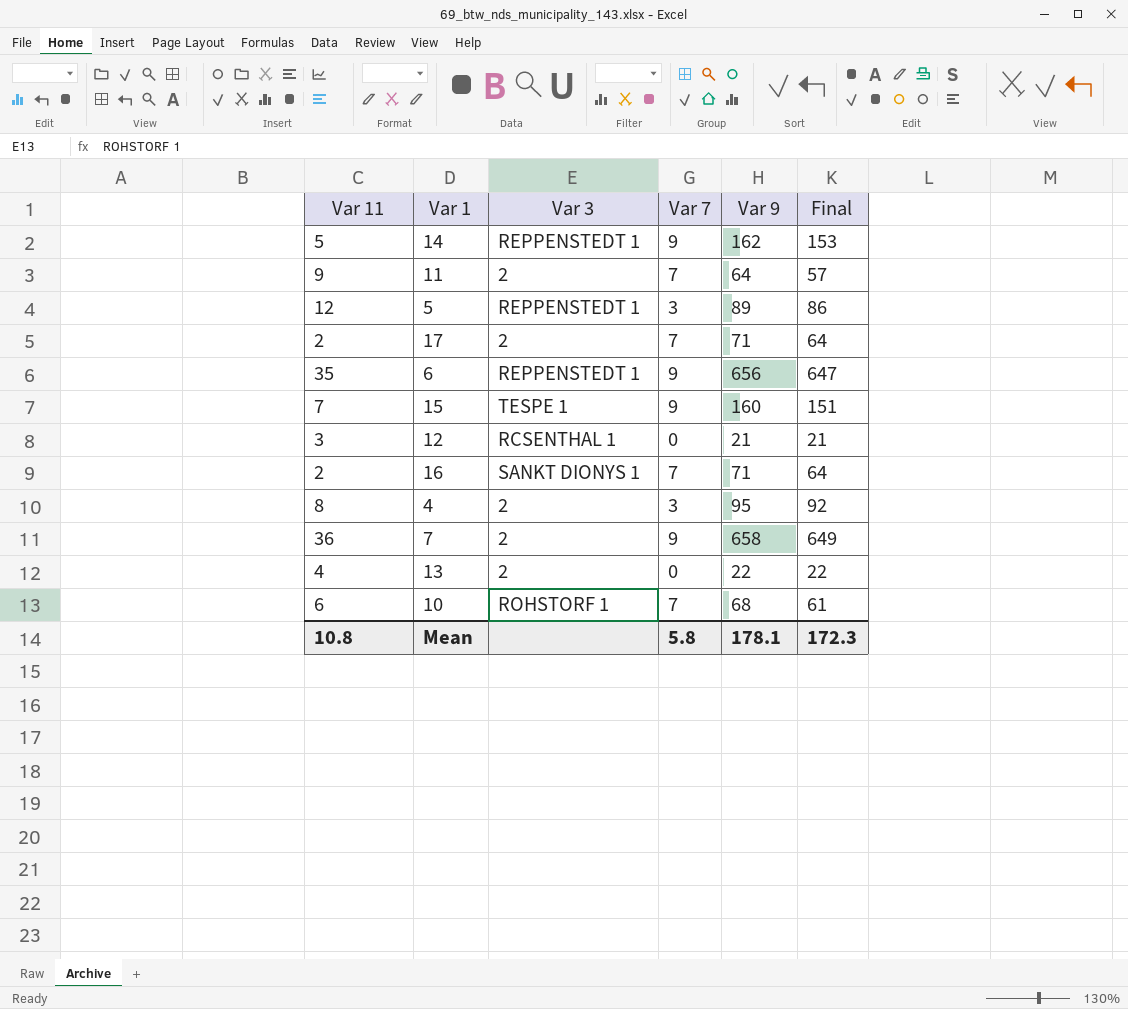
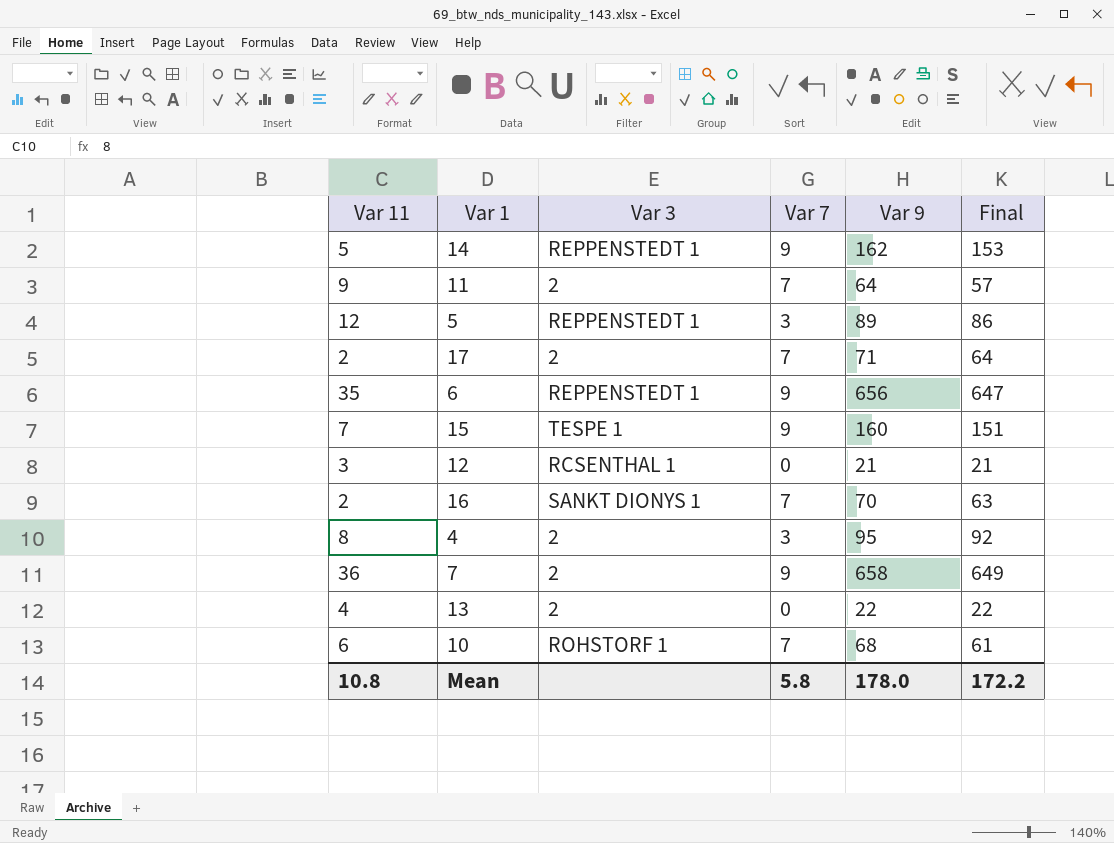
16 | Var 9: 71 -> 70
16 | Final: 64 -> 63
Mean | Var 9: 178.1 -> 178.0
Mean | Final: 172.3 -> 172.2

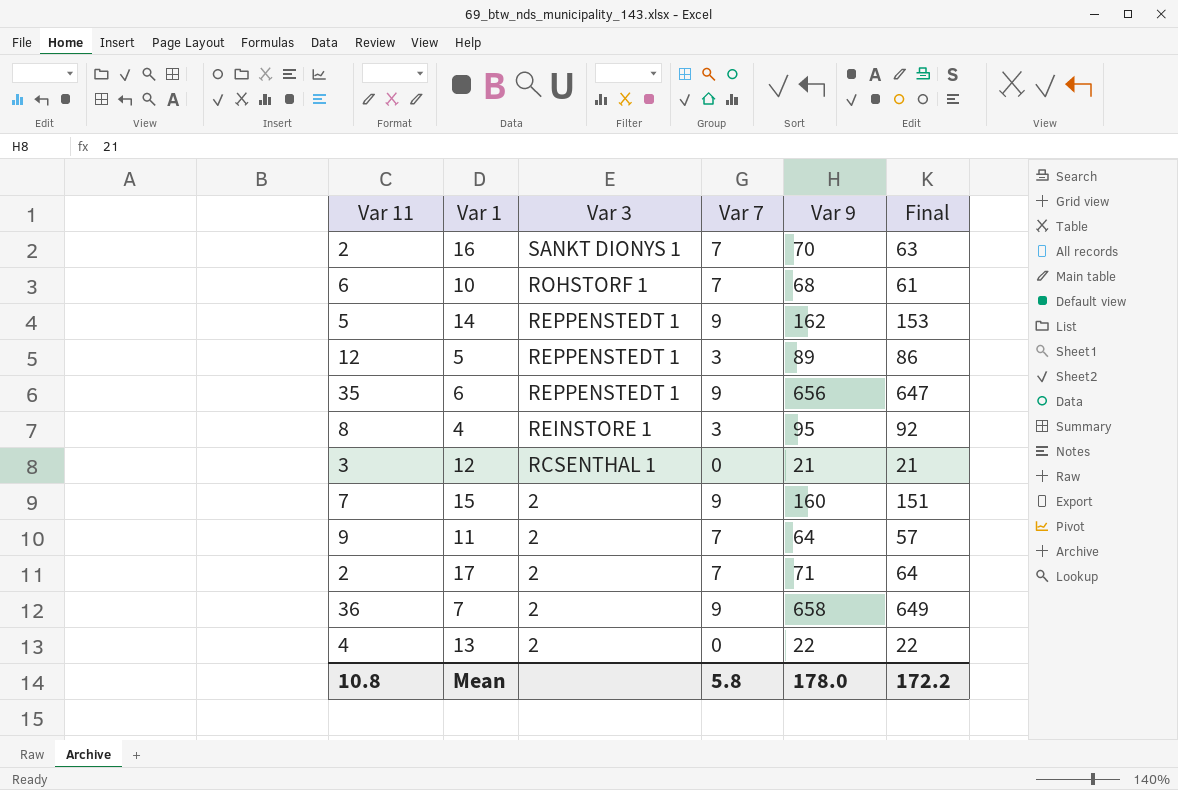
row order: none -> Var 3 descending
4 | Var 3: 2 -> REINSTORE 1
15 | Var 3: TESPE 1 -> 2

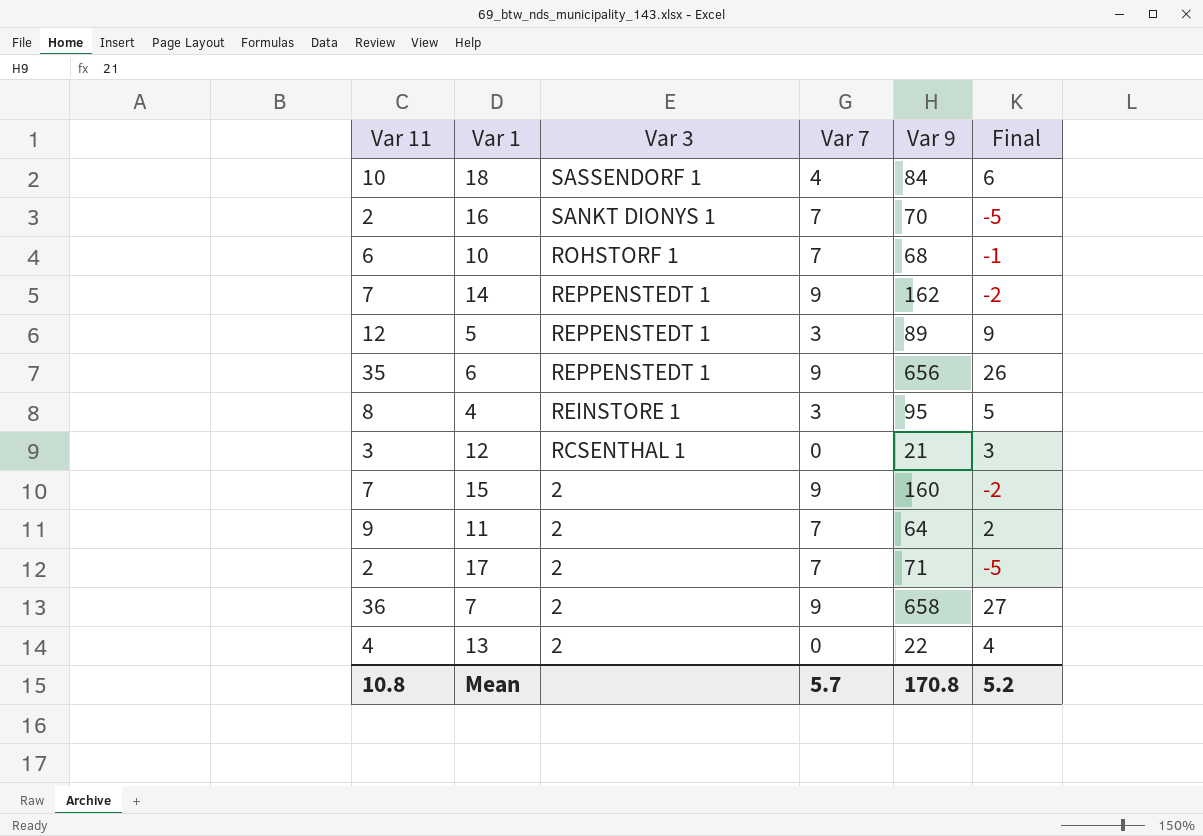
column Final | formula: [Var 9] - [Var 7] -> [Var 11] - [Var 7]
row 18: none -> 10 | SASSENDORF 1 | 4 | 84 | 6
14 | Var 11: 5 -> 7
Mean | Var 7: 5.8 -> 5.7
Mean | Var 9: 178.0 -> 170.8
Mean | Final: 172.2 -> 5.2

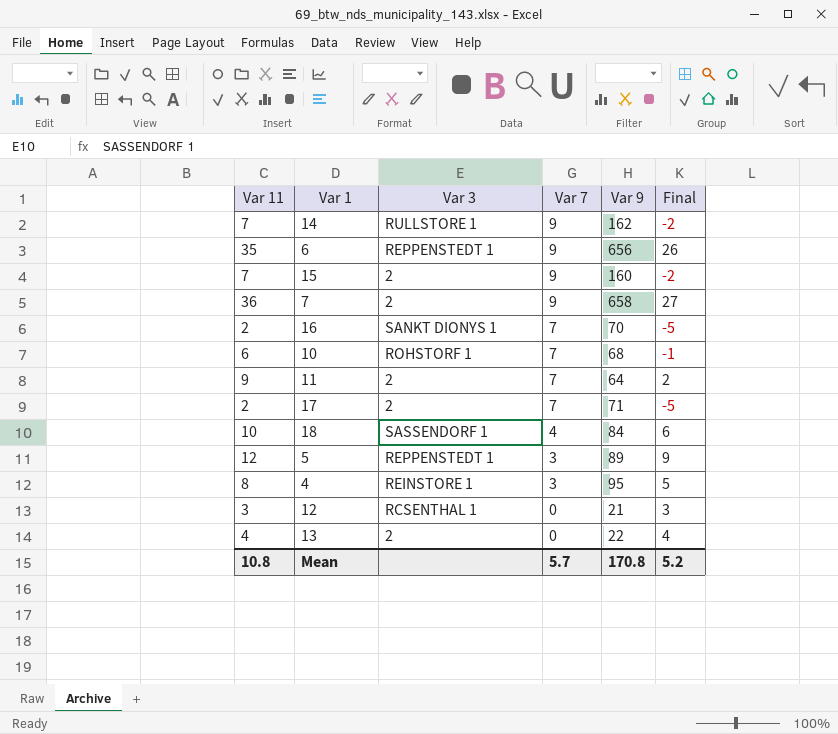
row order: Var 3 descending -> Var 7 descending
14 | Var 3: REPPENSTEDT 1 -> RULLSTORE 1

